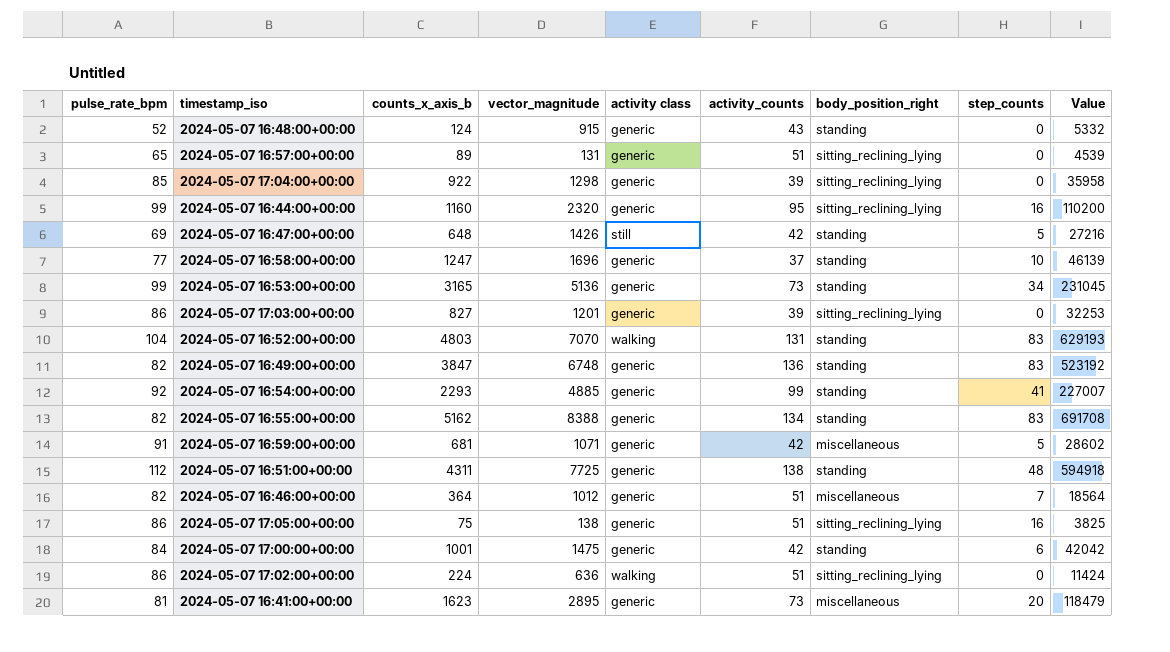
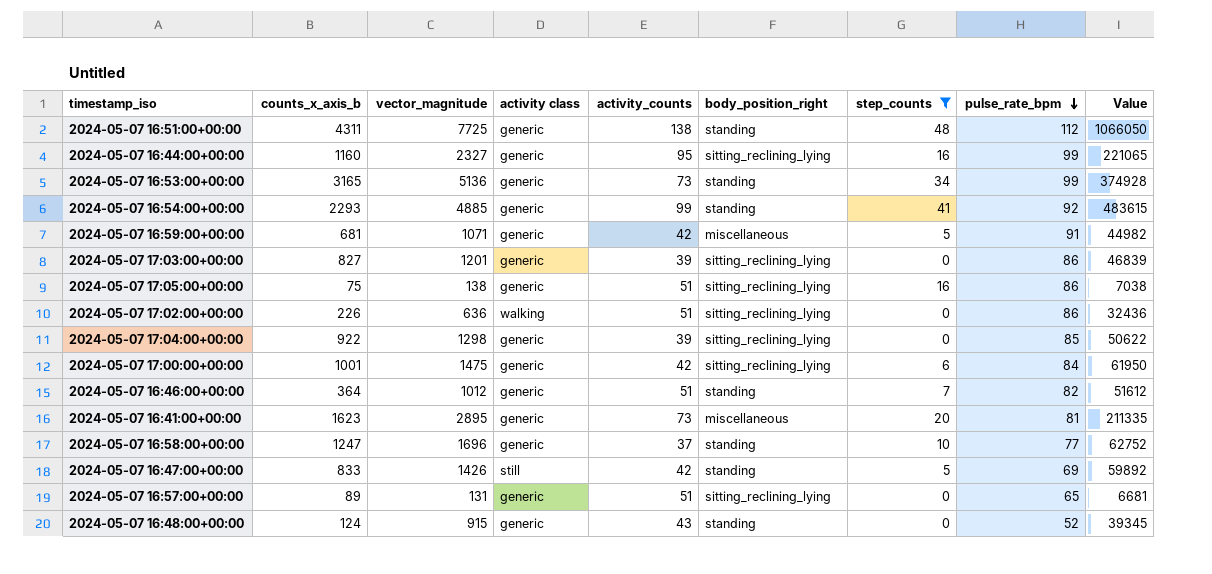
filter: none -> step_counts != 83
row order: none -> pulse_rate_bpm descending
column pulse_rate_bpm | position: 1 -> 8
column Value | formula: [counts_x_axis_b] * [activity_counts] -> [vector_magnitude] * [activity_counts]
2024-05-07 16:44:00+00:00 | vector_magnitude: 2320 -> 2327
2024-05-07 17:02:00+00:00 | counts_x_axis_b: 224 -> 226
2024-05-07 17:00:00+00:00 | body_position_right: standing -> sitting_reclining_lying
2024-05-07 16:46:00+00:00 | body_position_right: miscellaneous -> standing
2024-05-07 16:47:00+00:00 | counts_x_axis_b: 648 -> 833

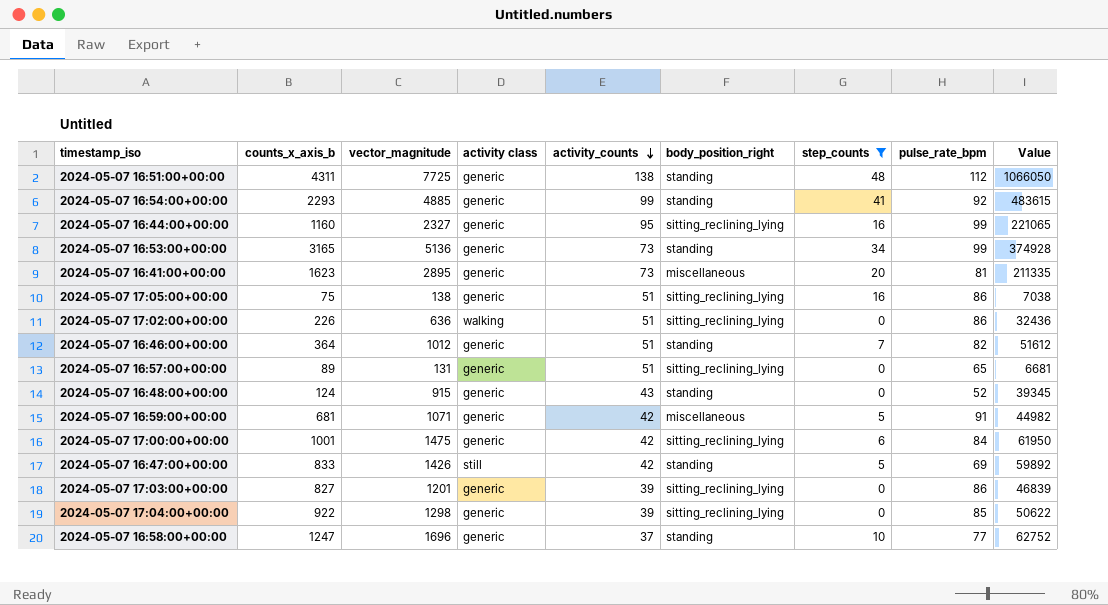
row order: pulse_rate_bpm descending -> activity_counts descending

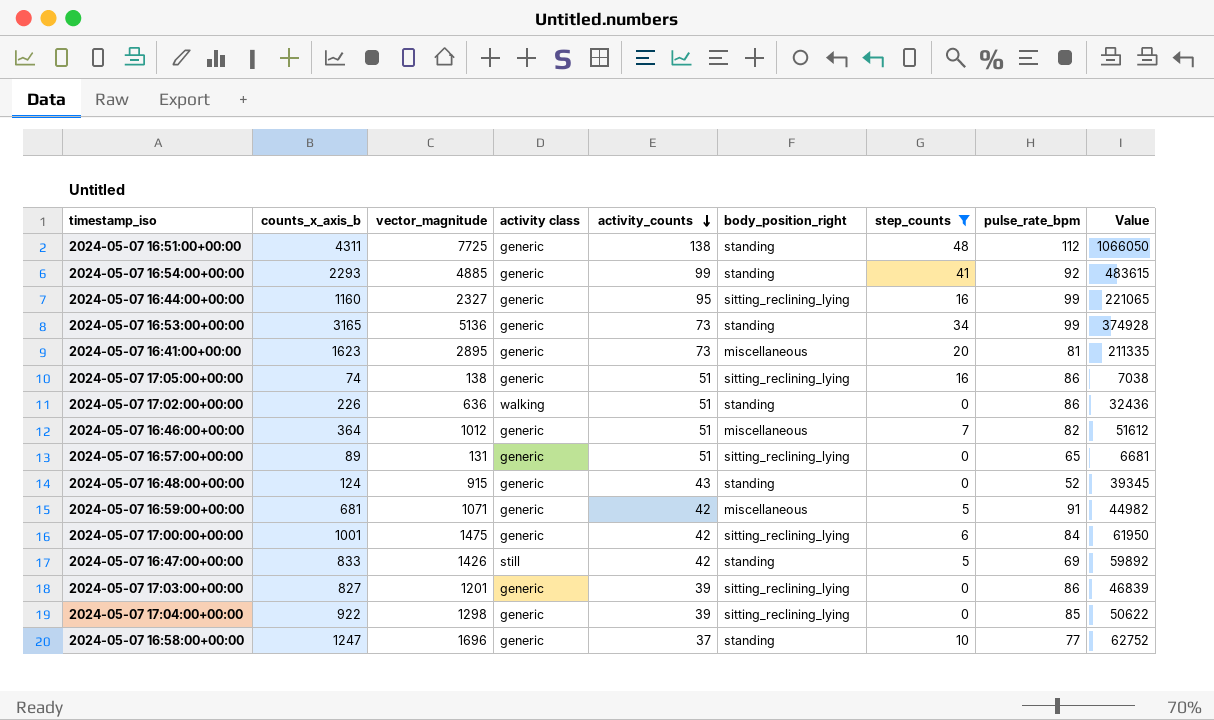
2024-05-07 17:05:00+00:00 | counts_x_axis_b: 75 -> 74
2024-05-07 17:02:00+00:00 | body_position_right: sitting_reclining_lying -> standing
2024-05-07 16:46:00+00:00 | body_position_right: standing -> miscellaneous

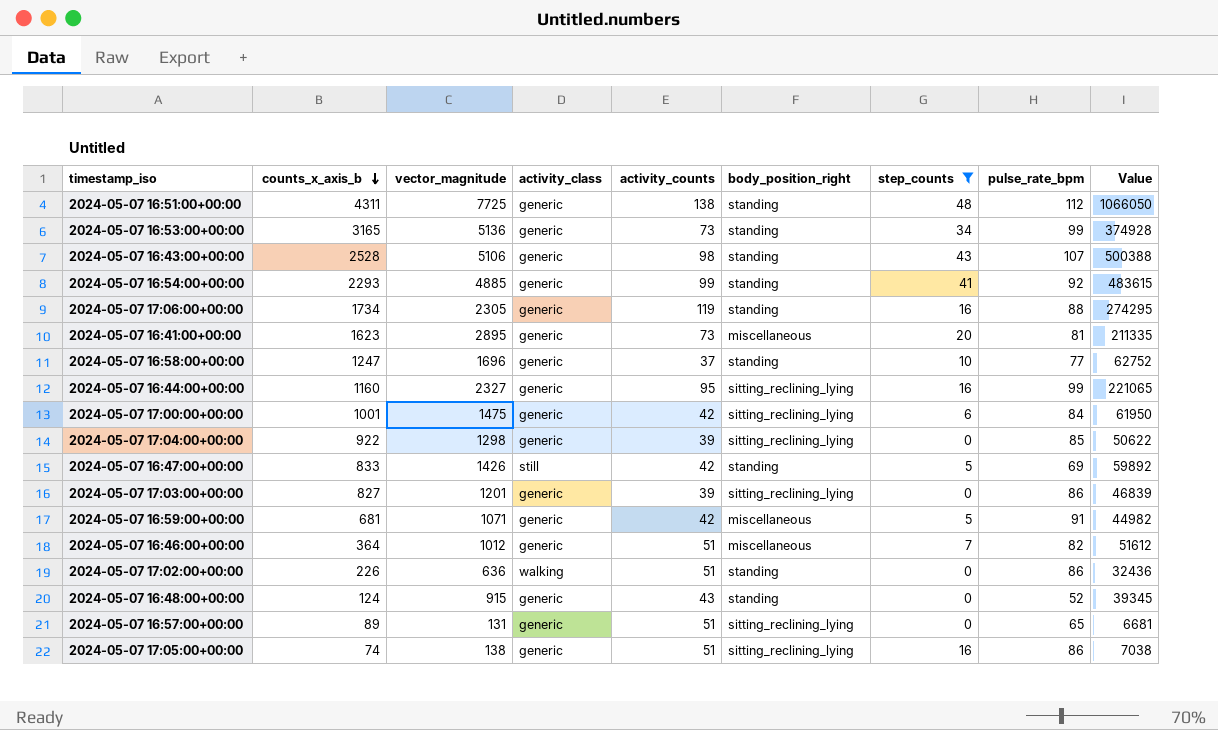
row order: activity_counts descending -> counts_x_axis_b descending
column name: activity class -> activity_class
row 2024-05-07 16:43:00+00:00: none -> 2528 | 5106 | generic | 98 | standing | 43 | 107 | 500388
row 2024-05-07 17:06:00+00:00: none -> 1734 | 2305 | generic | 119 | standing | 16 | 88 | 274295

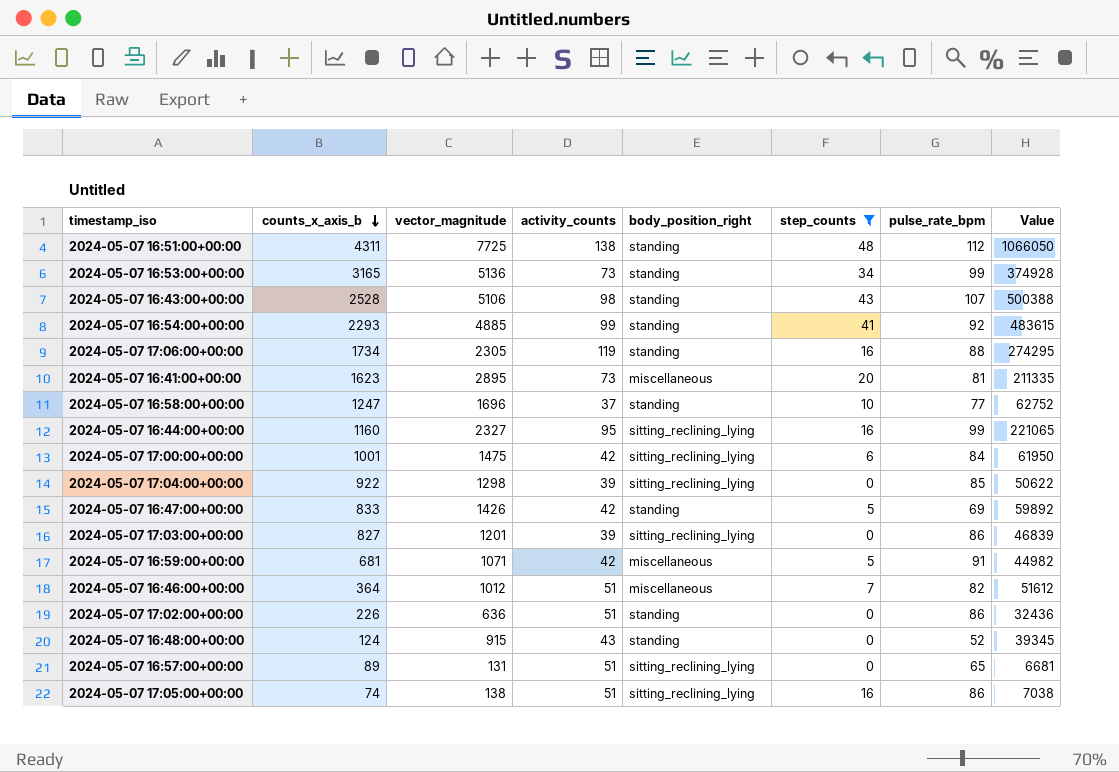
column activity_class | position: 4 -> none

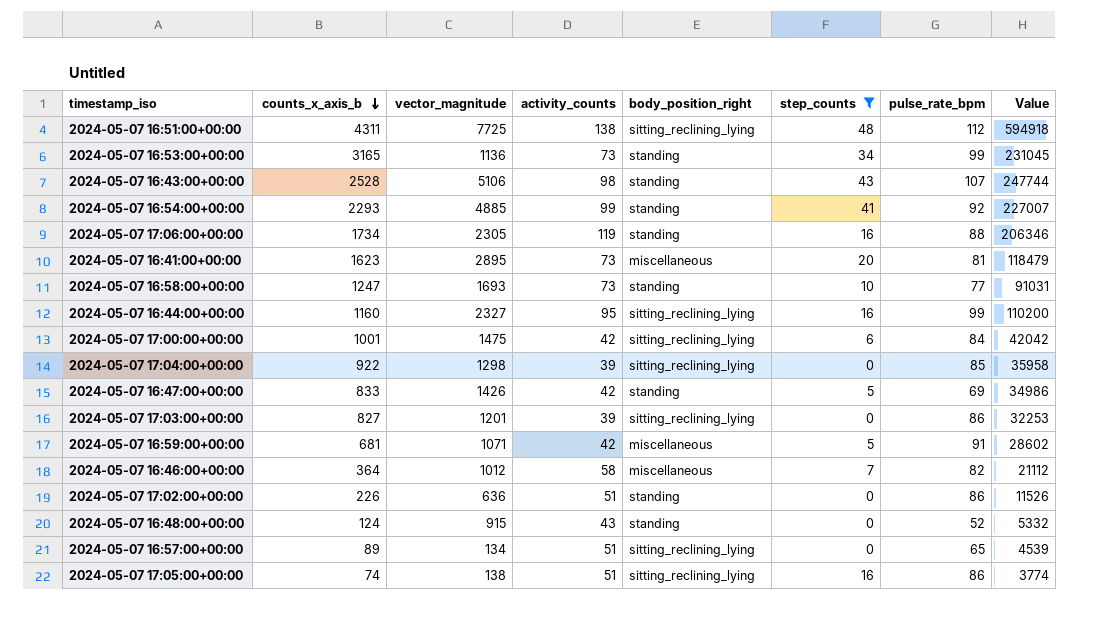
column Value | formula: [vector_magnitude] * [activity_counts] -> [counts_x_axis_b] * [activity_counts]
2024-05-07 16:51:00+00:00 | body_position_right: standing -> sitting_reclining_lying
2024-05-07 16:53:00+00:00 | vector_magnitude: 5136 -> 1136
2024-05-07 16:58:00+00:00 | vector_magnitude: 1696 -> 1693
2024-05-07 16:58:00+00:00 | activity_counts: 37 -> 73
2024-05-07 16:46:00+00:00 | activity_counts: 51 -> 58
2024-05-07 16:57:00+00:00 | vector_magnitude: 131 -> 134

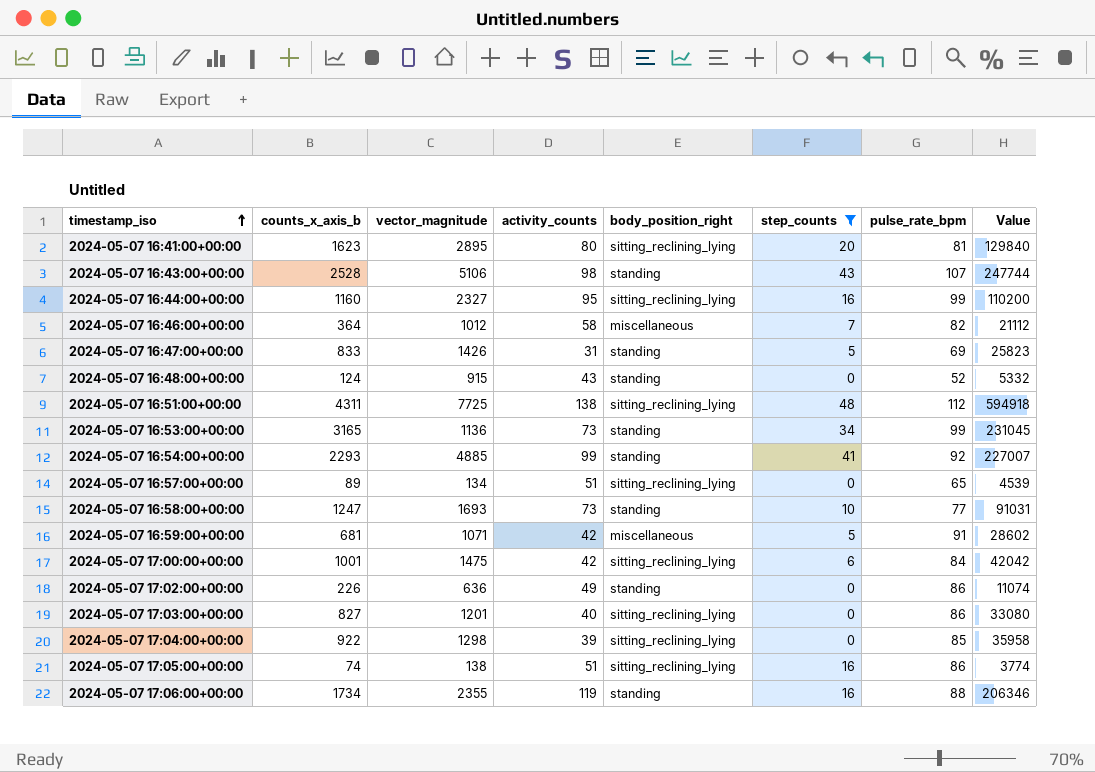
row order: counts_x_axis_b descending -> timestamp_iso ascending
2024-05-07 16:41:00+00:00 | activity_counts: 73 -> 80
2024-05-07 16:41:00+00:00 | body_position_right: miscellaneous -> sitting_reclining_lying
2024-05-07 16:41:00+00:00 | Value: 118479 -> 129840
2024-05-07 16:47:00+00:00 | activity_counts: 42 -> 31
2024-05-07 16:47:00+00:00 | Value: 34986 -> 25823
2024-05-07 17:02:00+00:00 | activity_counts: 51 -> 49
2024-05-07 17:02:00+00:00 | Value: 11526 -> 11074
2024-05-07 17:03:00+00:00 | activity_counts: 39 -> 40
2024-05-07 17:03:00+00:00 | Value: 32253 -> 33080
2024-05-07 17:06:00+00:00 | vector_magnitude: 2305 -> 2355

